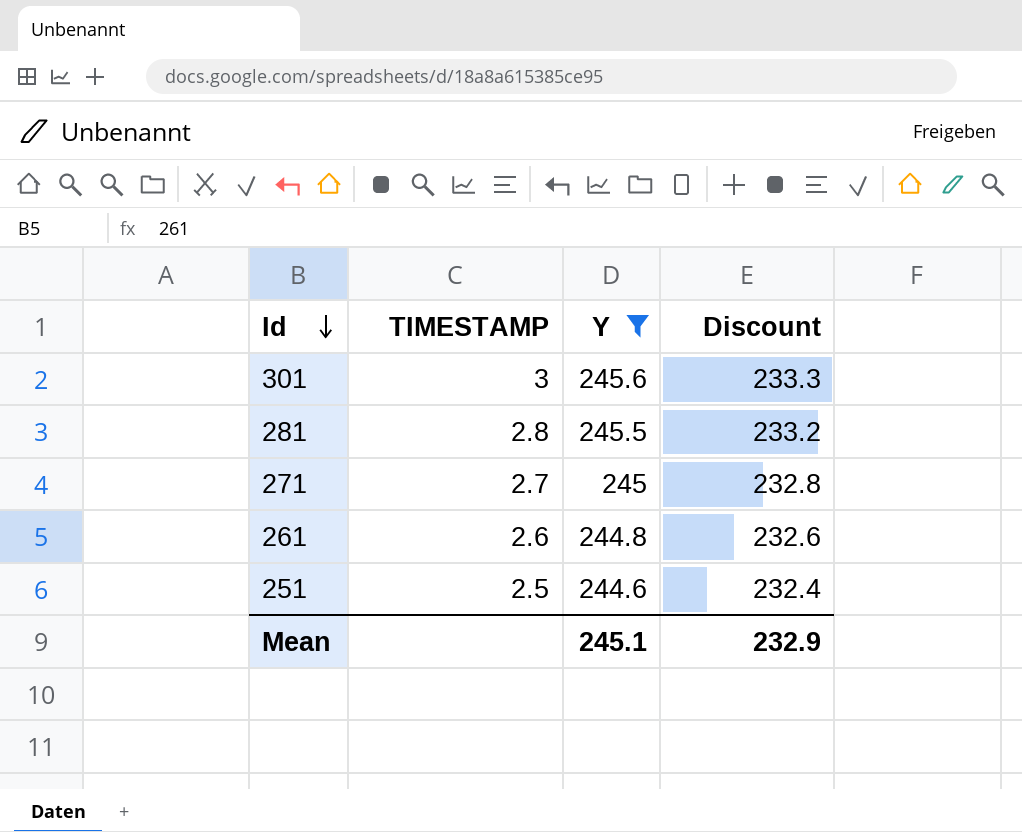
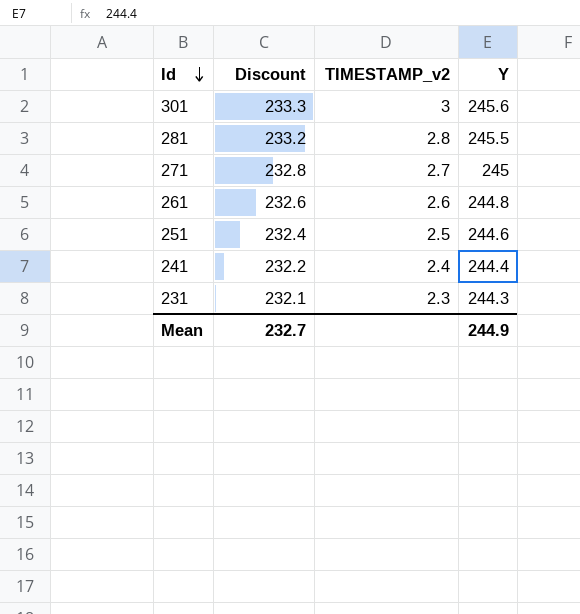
filter: Y >= 244.6 -> none
column Discount | position: 4 -> 2
column name: TIMESTAMP -> TIMESTAMP_v2
Mean | Discount: 232.9 -> 232.7
Mean | Y: 245.1 -> 244.9

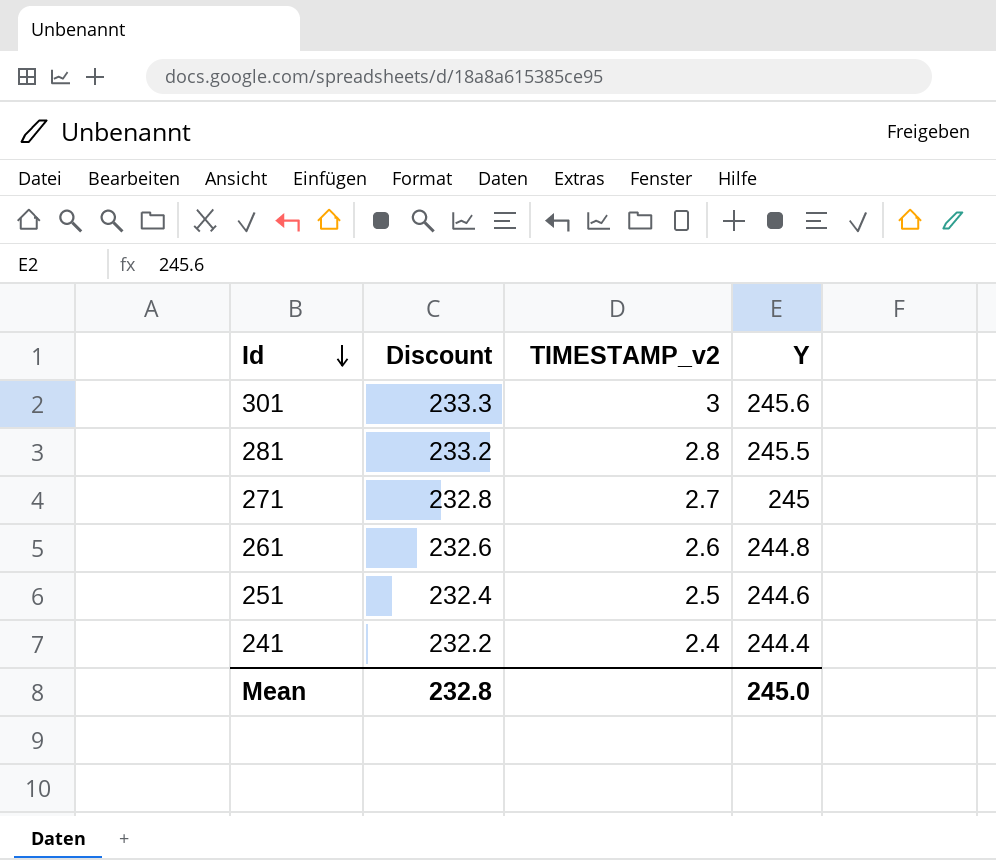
row 231: 232.1 | 2.3 | 244.3 -> none
Mean | Discount: 232.7 -> 232.8
Mean | Y: 244.9 -> 245.0

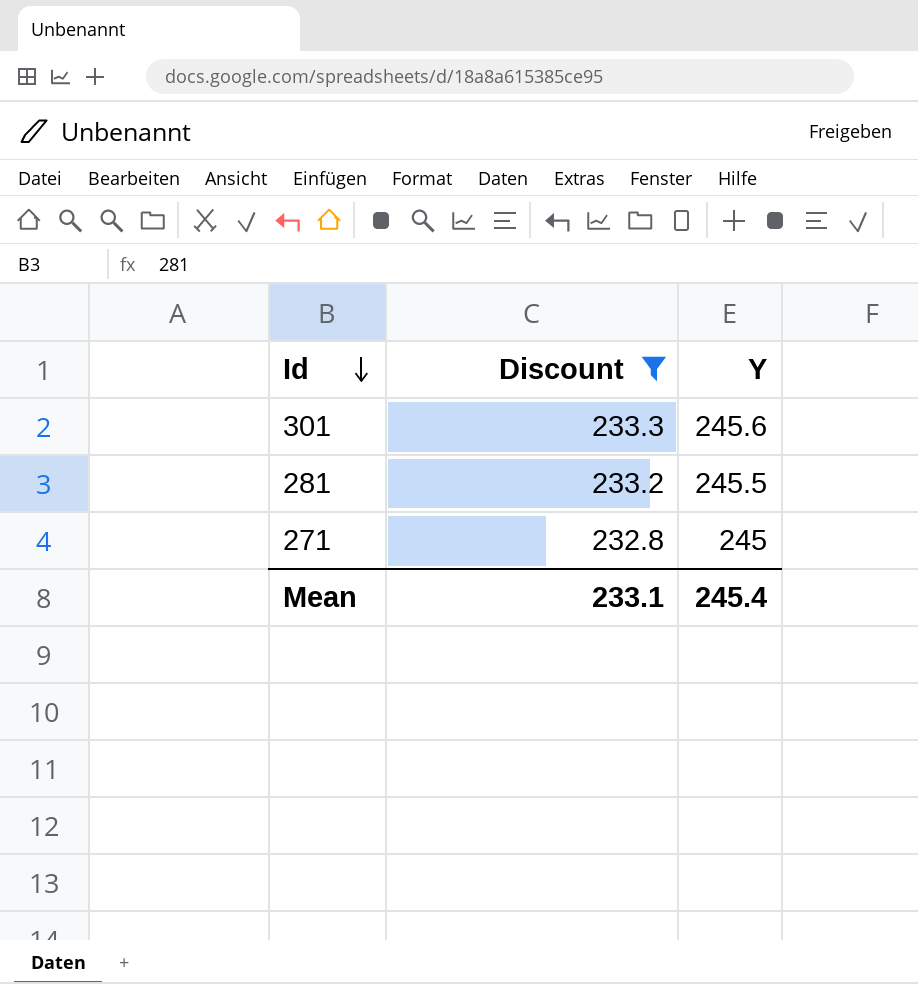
filter: none -> Discount >= 232.8
column TIMESTAMP_v2 | position: 3 -> none
Mean | Discount: 232.8 -> 233.1
Mean | Y: 245.0 -> 245.4

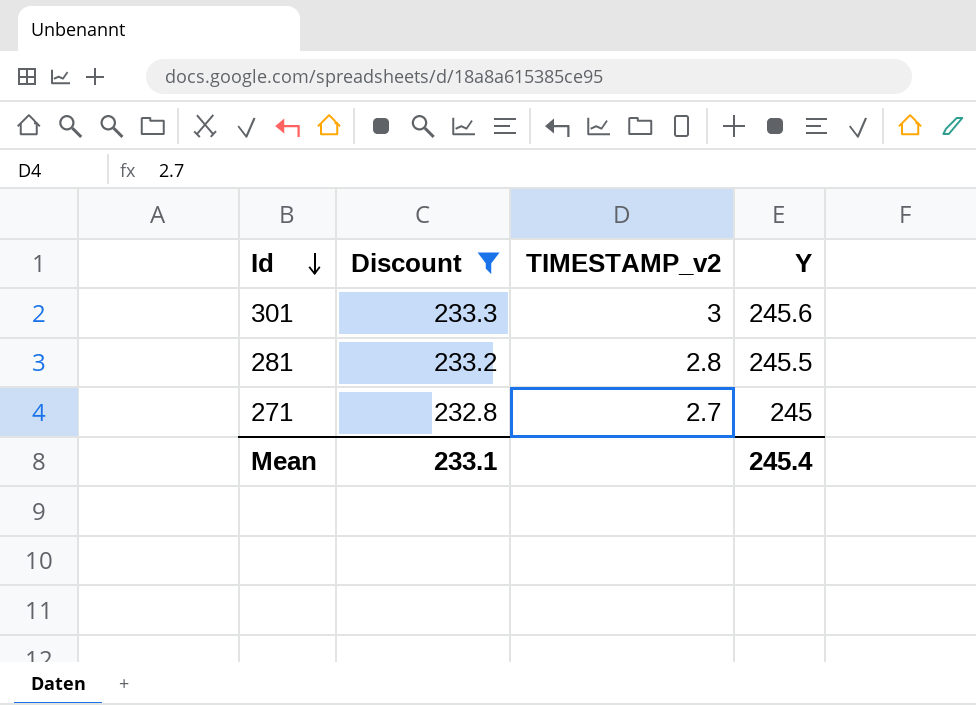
column TIMESTAMP_v2 | position: none -> 3

